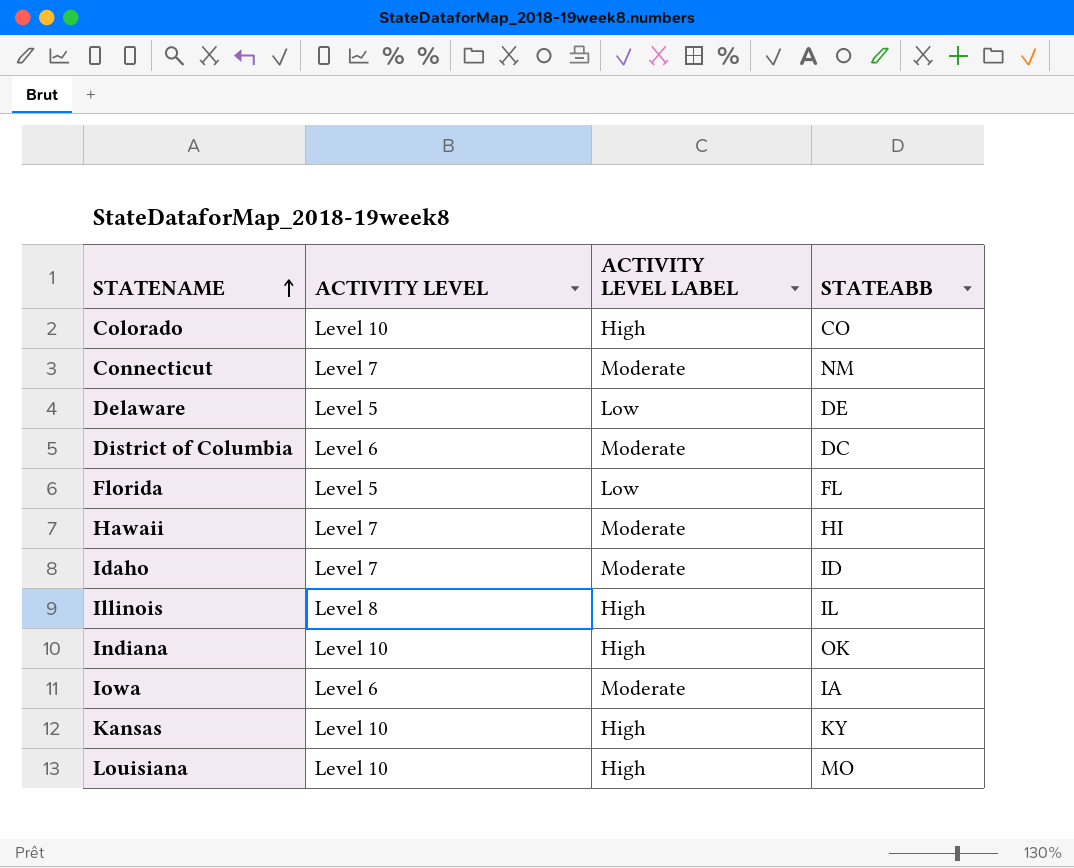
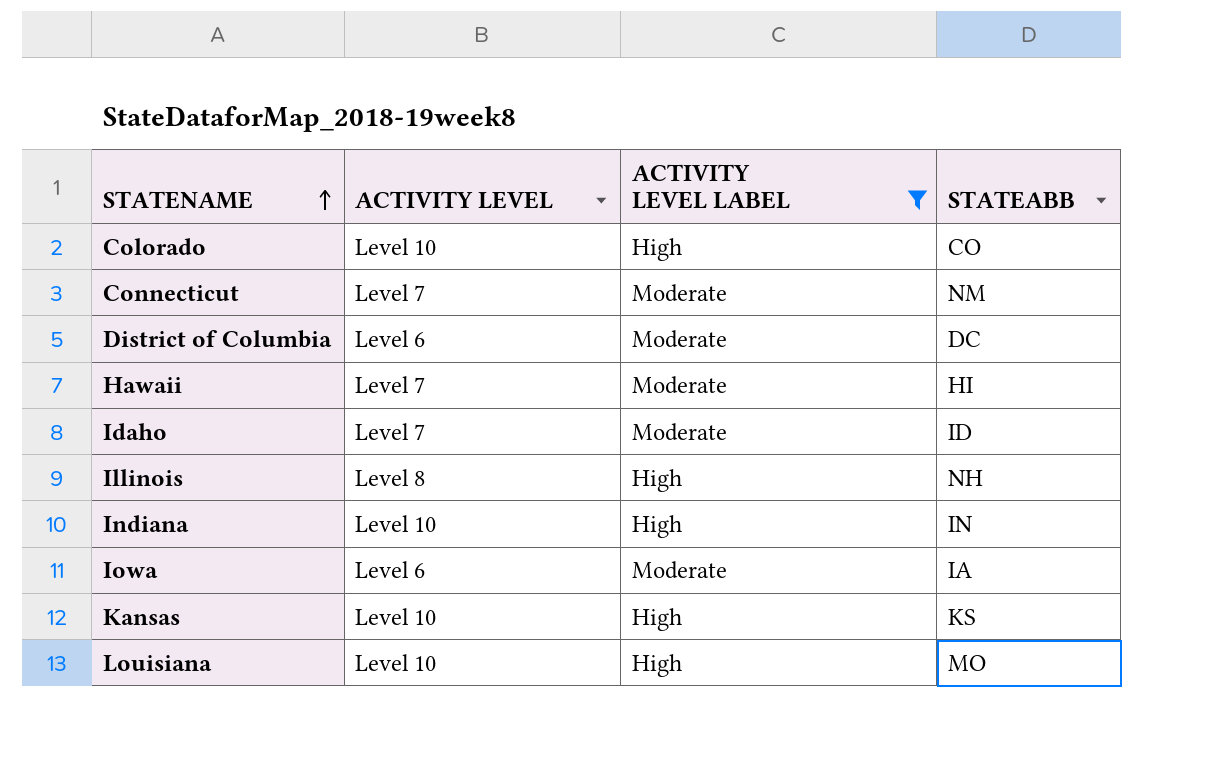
filter: none -> ACTIVITY LEVEL LABEL != Low
Illinois | STATEABB: IL -> NH
Indiana | STATEABB: OK -> IN
Kansas | STATEABB: KY -> KS

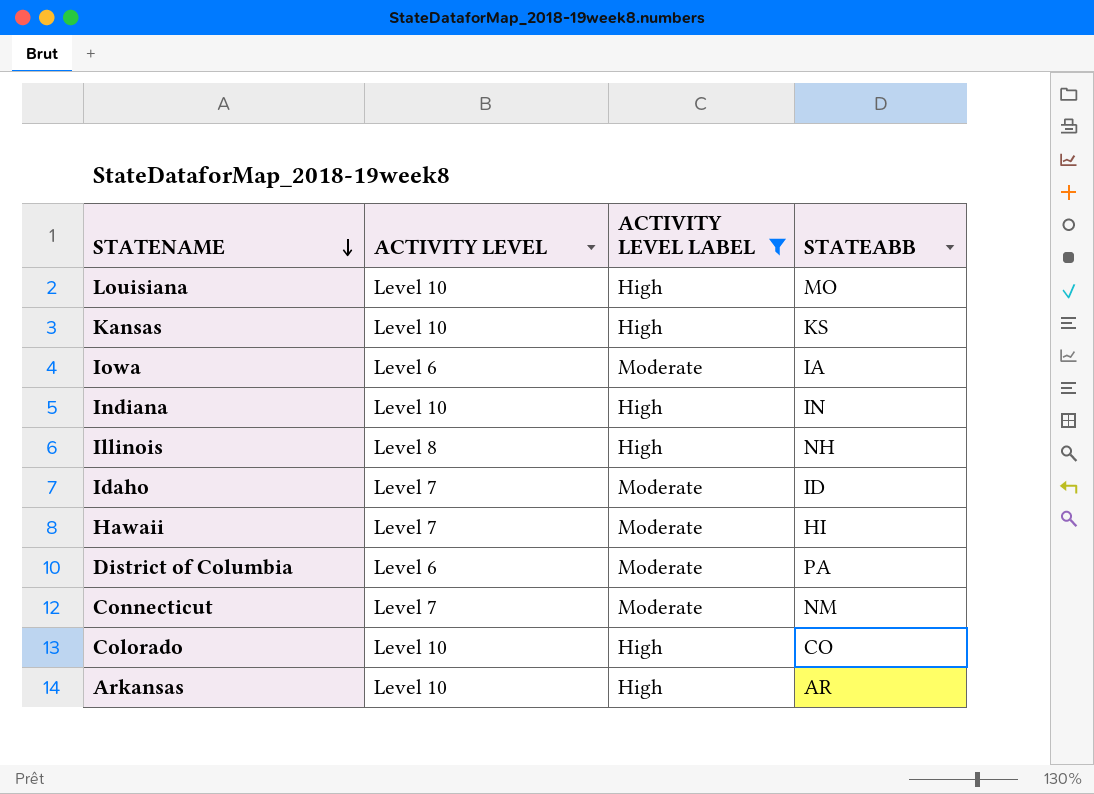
row order: STATENAME ascending -> STATENAME descending
District of Columbia | STATEABB: DC -> PA
row Arkansas: none -> Level 10 | High | AR

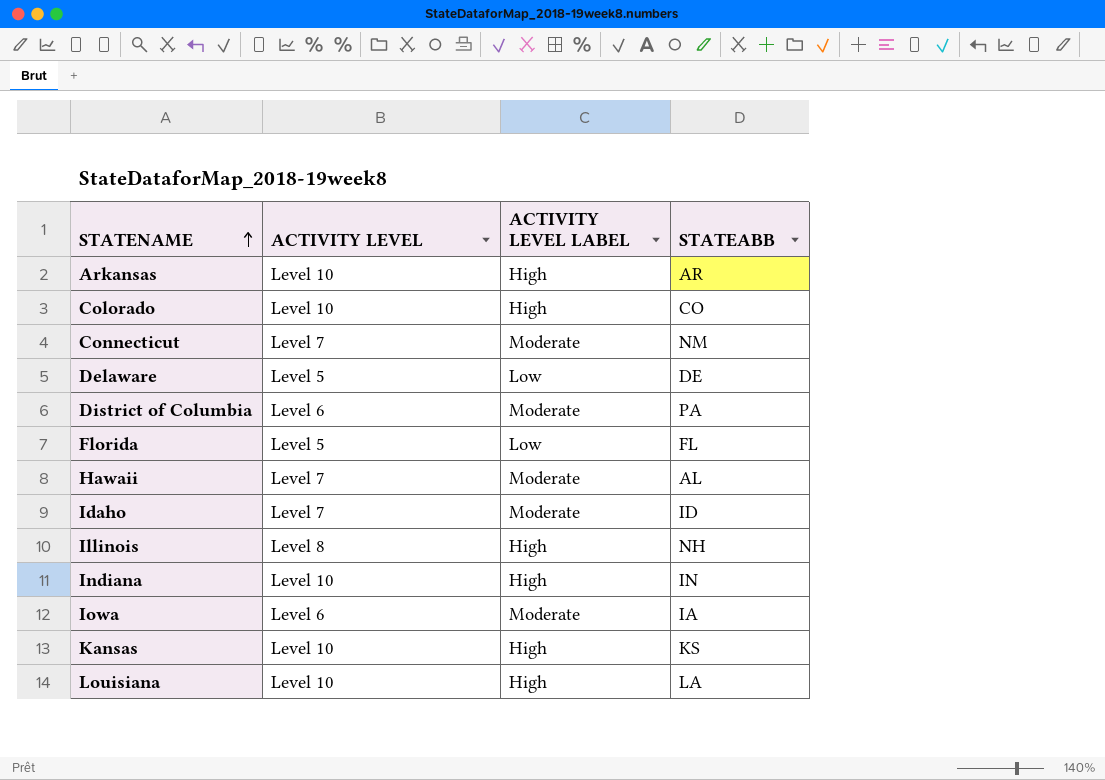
filter: ACTIVITY LEVEL LABEL != Low -> none
row order: STATENAME descending -> STATENAME ascending
Hawaii | STATEABB: HI -> AL
Louisiana | STATEABB: MO -> LA

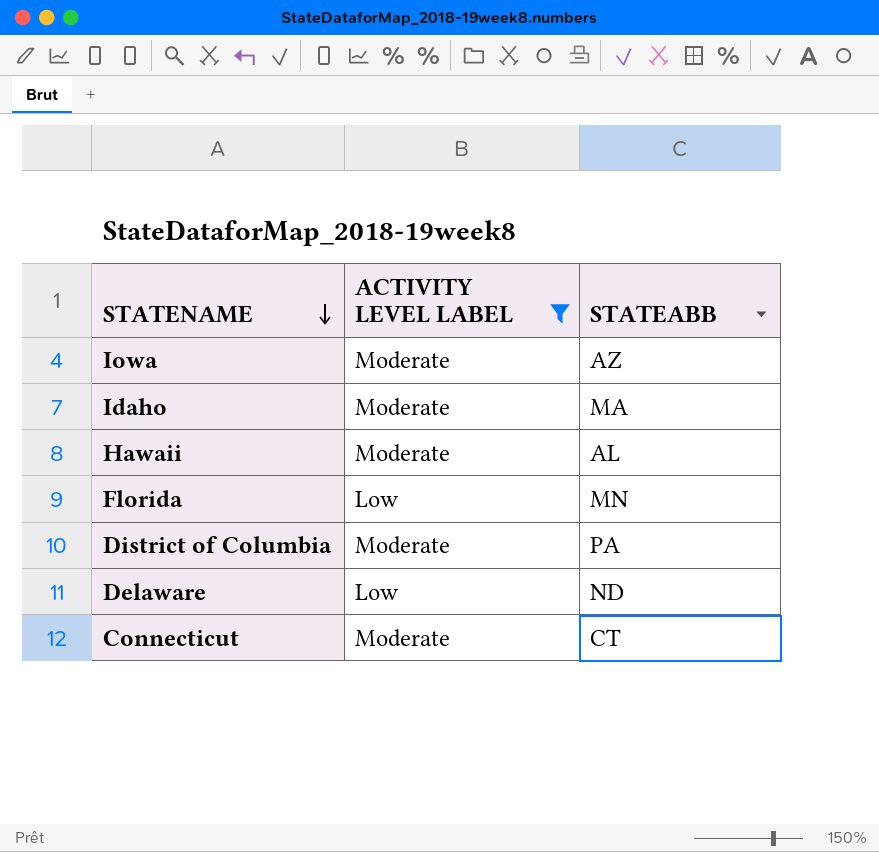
filter: none -> ACTIVITY LEVEL LABEL != High
row order: STATENAME ascending -> STATENAME descending
column ACTIVITY LEVEL | position: 2 -> none
Iowa | STATEABB: IA -> AZ
Idaho | STATEABB: ID -> MA
Florida | STATEABB: FL -> MN
Delaware | STATEABB: DE -> ND
Connecticut | STATEABB: NM -> CT

